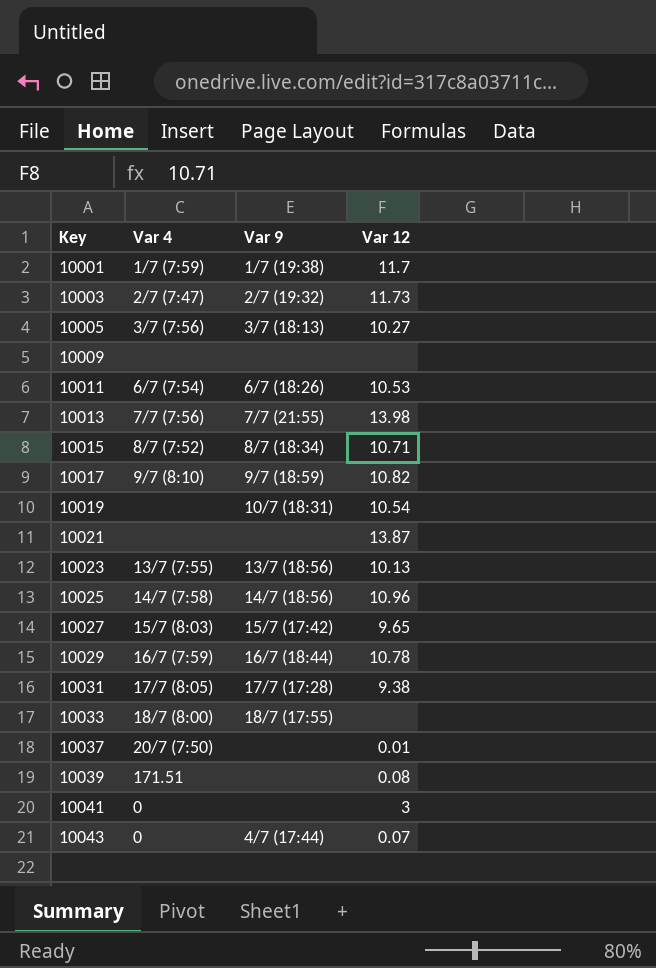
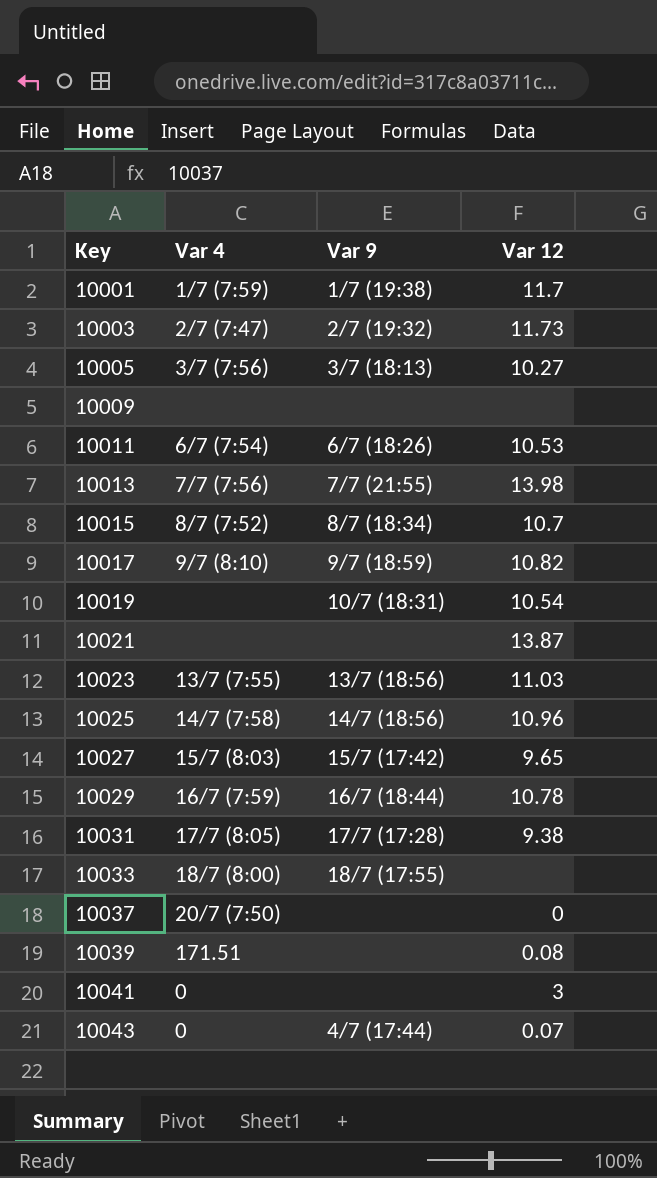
10015 | Var 12: 10.71 -> 10.7
10023 | Var 12: 10.13 -> 11.03
10037 | Var 12: 0.01 -> 0

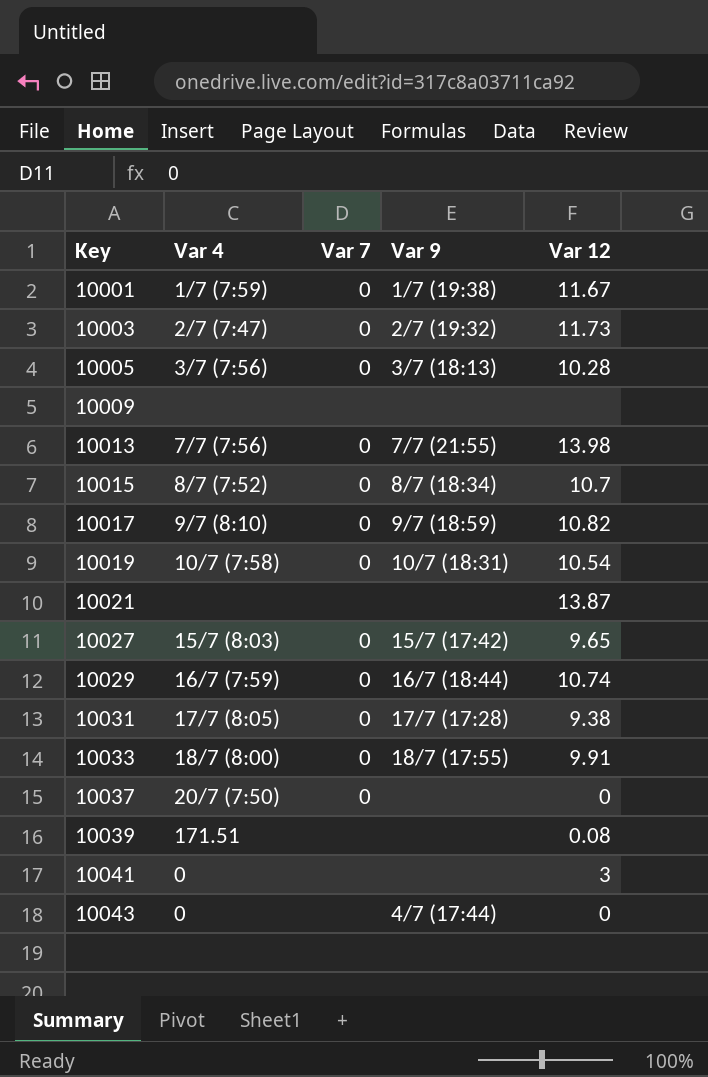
column Var 7 | position: none -> 3
row 10011: 6/7 (7:54) | 6/7 (18:26) | 10.53 -> none
row 10023: 13/7 (7:55) | 13/7 (18:56) | 11.03 -> none
row 10025: 14/7 (7:58) | 14/7 (18:56) | 10.96 -> none
10001 | Var 12: 11.7 -> 11.67
10005 | Var 12: 10.27 -> 10.28
10019 | Var 4: none -> 10/7 (7:58)
10029 | Var 12: 10.78 -> 10.74
10033 | Var 12: none -> 9.91
10043 | Var 12: 0.07 -> 0

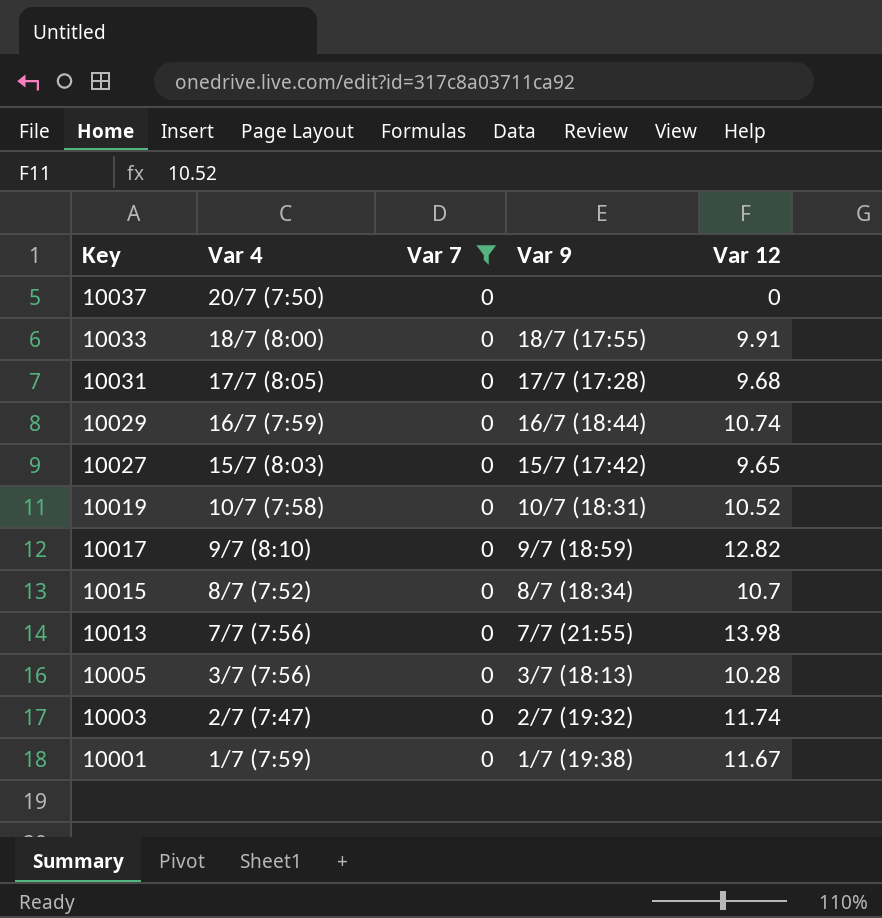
filter: none -> Var 7 = 0
row order: Key ascending -> Key descending
10031 | Var 12: 9.38 -> 9.68
10019 | Var 12: 10.54 -> 10.52
10017 | Var 12: 10.82 -> 12.82
10003 | Var 12: 11.73 -> 11.74

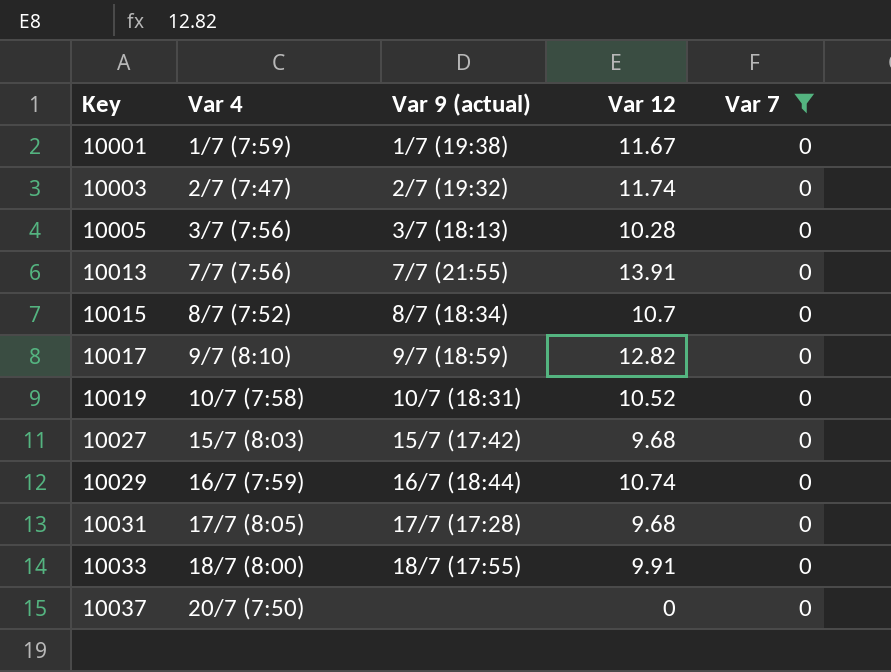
row order: Key descending -> Key ascending
column name: Var 9 -> Var 9 (actual)
column Var 7 | position: 3 -> 5
10013 | Var 12: 13.98 -> 13.91
10027 | Var 12: 9.65 -> 9.68

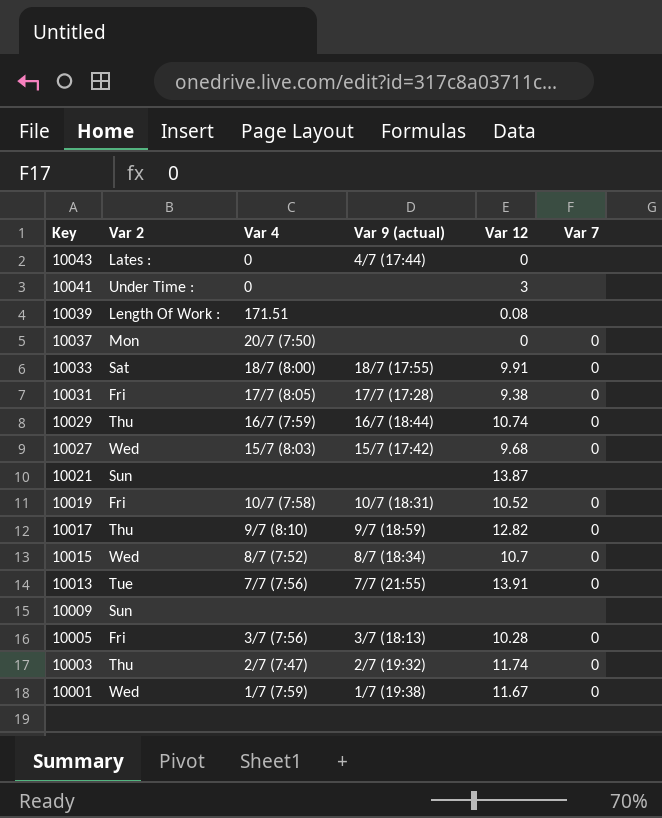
filter: Var 7 = 0 -> none
row order: Key ascending -> Key descending
column Var 2 | position: none -> 2
10031 | Var 12: 9.68 -> 9.38

